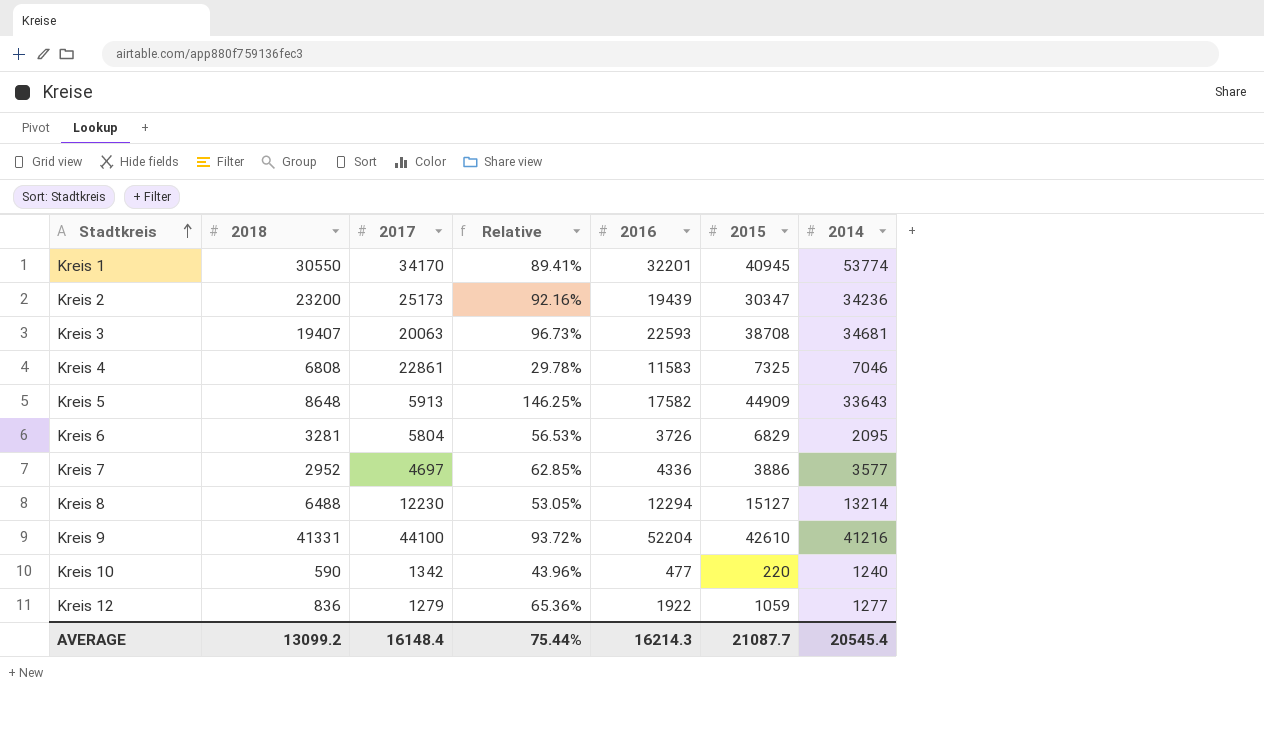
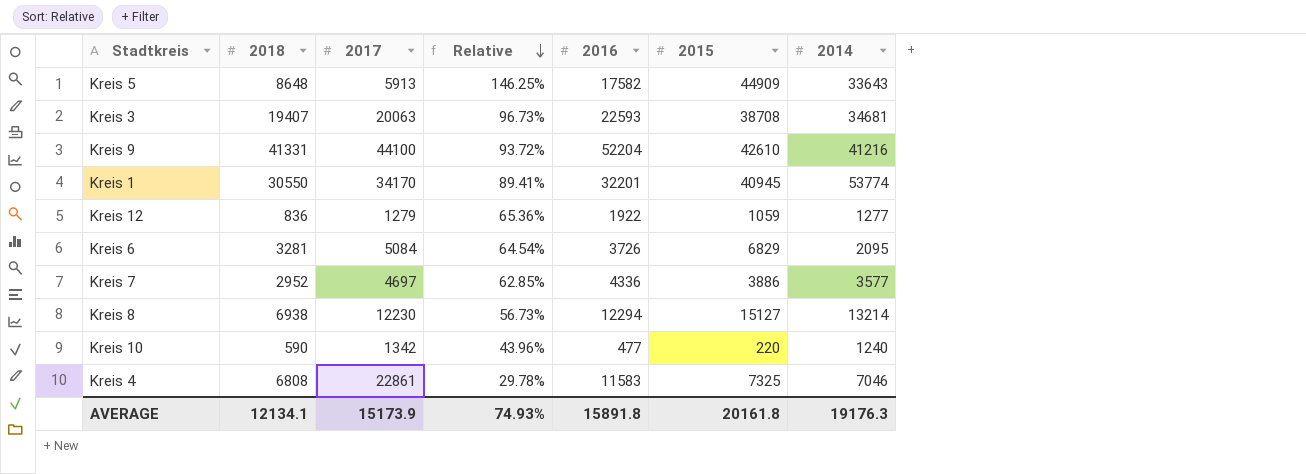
row order: Stadtkreis ascending -> Relative descending
row Kreis 2: 23200 | 25173 | 92.16% | 19439 | 30347 | 34236 -> none
Kreis 6 | 2017: 5804 -> 5084
Kreis 6 | Relative: 56.53% -> 64.54%
Kreis 8 | 2018: 6488 -> 6938
Kreis 8 | Relative: 53.05% -> 56.73%
AVERAGE | 2018: 13099.2 -> 12134.1
AVERAGE | 2017: 16148.4 -> 15173.9
AVERAGE | Relative: 75.44% -> 74.93%
AVERAGE | 2016: 16214.3 -> 15891.8
AVERAGE | 2015: 21087.7 -> 20161.8
AVERAGE | 2014: 20545.4 -> 19176.3

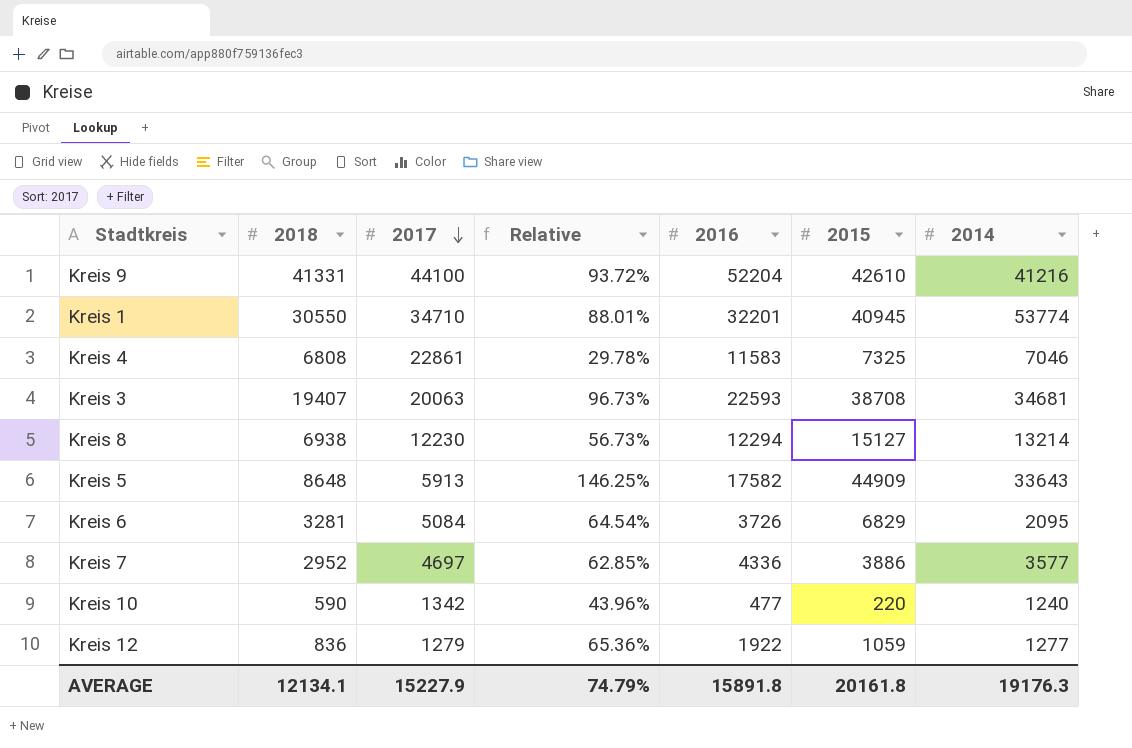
row order: Relative descending -> 2017 descending
Kreis 1 | 2017: 34170 -> 34710
Kreis 1 | Relative: 89.41% -> 88.01%
AVERAGE | 2017: 15173.9 -> 15227.9
AVERAGE | Relative: 74.93% -> 74.79%

